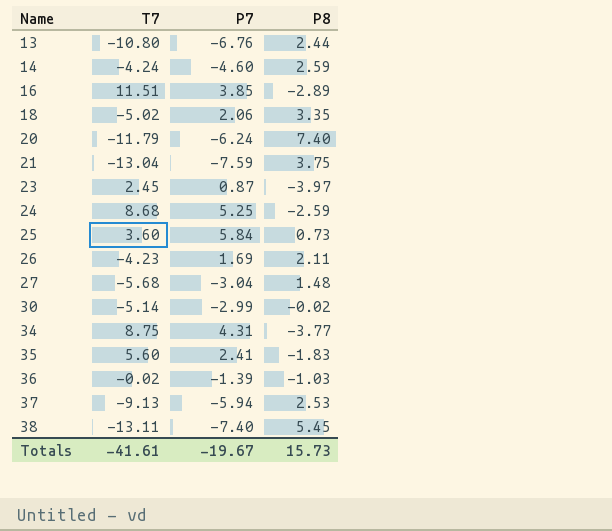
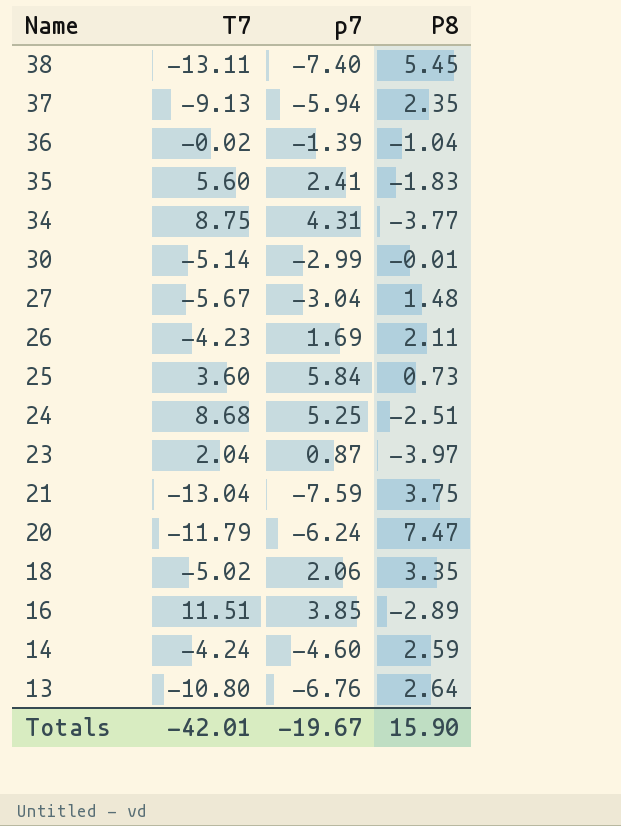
row order: Name ascending -> Name descending
column name: P7 -> p7
37 | P8: 2.53 -> 2.35
36 | P8: -1.03 -> -1.04
30 | P8: -0.02 -> -0.01
27 | T7: -5.68 -> -5.67
24 | P8: -2.59 -> -2.51
23 | T7: 2.45 -> 2.04
20 | P8: 7.40 -> 7.47
13 | P8: 2.44 -> 2.64
Totals | T7: -41.61 -> -42.01
Totals | P8: 15.73 -> 15.90

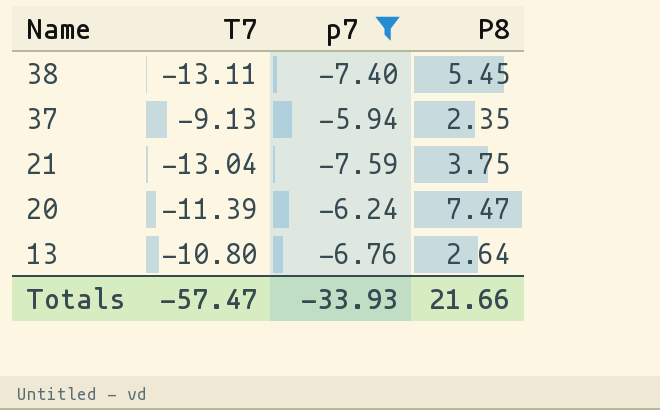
filter: none -> p7 <= -5.94
20 | T7: -11.79 -> -11.39
Totals | T7: -42.01 -> -57.47
Totals | p7: -19.67 -> -33.93
Totals | P8: 15.90 -> 21.66

